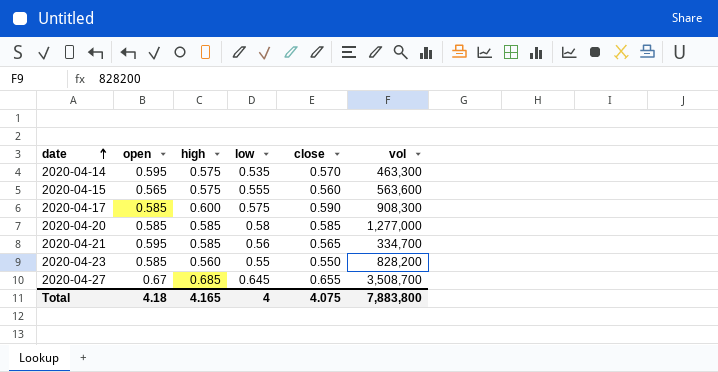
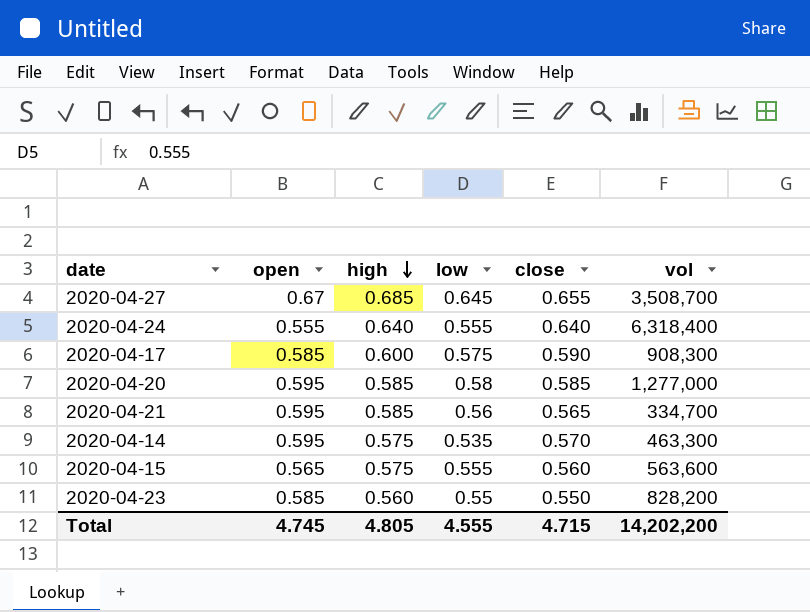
row order: date ascending -> high descending
row 2020-04-24: none -> 0.555 | 0.640 | 0.555 | 0.640 | 6,318,400
2020-04-20 | open: 0.585 -> 0.595
Total | open: 4.18 -> 4.745
Total | high: 4.165 -> 4.805
Total | low: 4 -> 4.555
Total | close: 4.075 -> 4.715
Total | vol: 7,883,800 -> 14,202,200

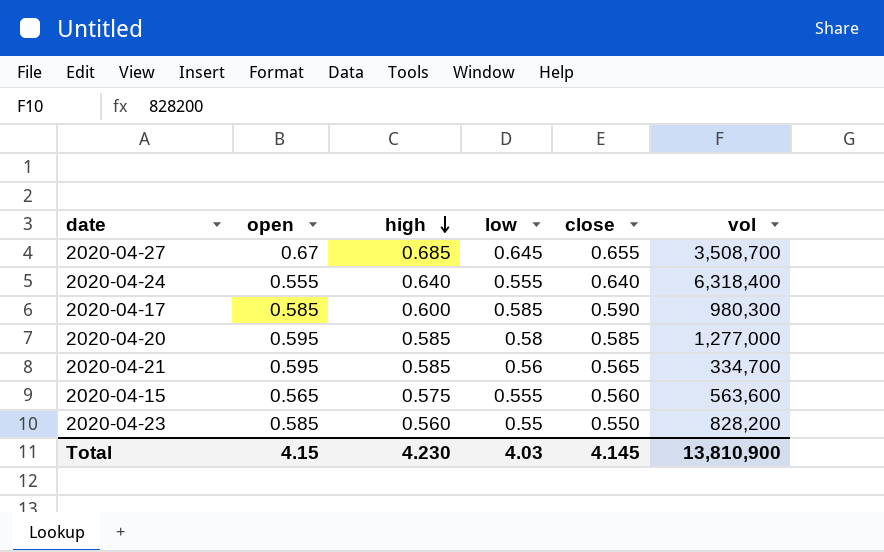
row 2020-04-14: 0.595 | 0.575 | 0.535 | 0.570 | 463,300 -> none
2020-04-17 | low: 0.575 -> 0.585
2020-04-17 | vol: 908,300 -> 980,300
Total | open: 4.745 -> 4.15
Total | high: 4.805 -> 4.230
Total | low: 4.555 -> 4.03
Total | close: 4.715 -> 4.145
Total | vol: 14,202,200 -> 13,810,900

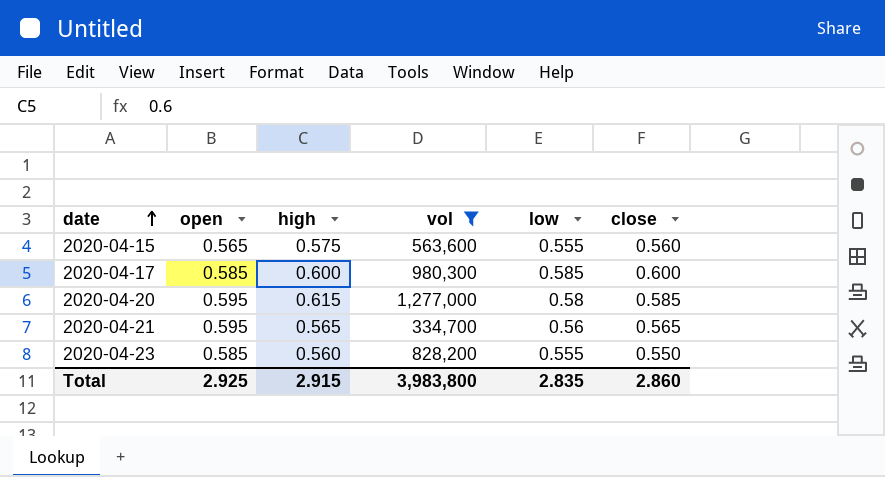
filter: none -> vol <= 1,277,000
row order: high descending -> date ascending
column vol | position: 6 -> 4
2020-04-17 | close: 0.590 -> 0.600
2020-04-20 | high: 0.585 -> 0.615
2020-04-21 | high: 0.585 -> 0.565
2020-04-23 | low: 0.55 -> 0.555
Total | open: 4.15 -> 2.925
Total | high: 4.230 -> 2.915
Total | vol: 13,810,900 -> 3,983,800
Total | low: 4.03 -> 2.835
Total | close: 4.145 -> 2.860

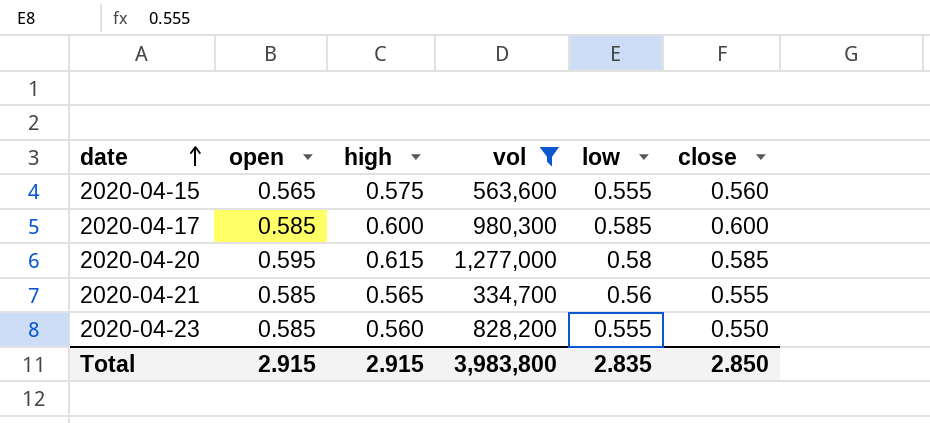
2020-04-21 | open: 0.595 -> 0.585
2020-04-21 | close: 0.565 -> 0.555
Total | open: 2.925 -> 2.915
Total | close: 2.860 -> 2.850

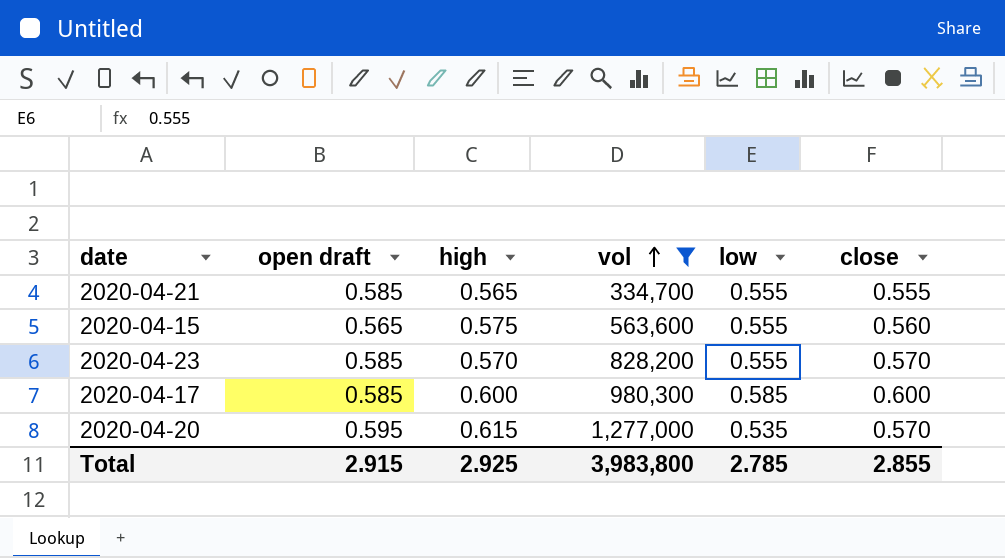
row order: date ascending -> vol ascending
column name: open -> open draft
2020-04-21 | low: 0.56 -> 0.555
2020-04-23 | high: 0.560 -> 0.570
2020-04-23 | close: 0.550 -> 0.570
2020-04-20 | low: 0.58 -> 0.535
2020-04-20 | close: 0.585 -> 0.570
Total | high: 2.915 -> 2.925
Total | low: 2.835 -> 2.785
Total | close: 2.850 -> 2.855

